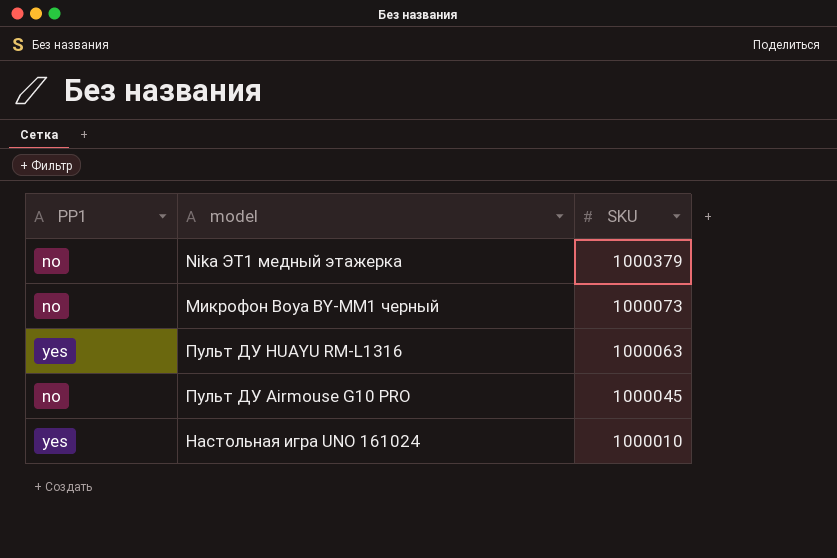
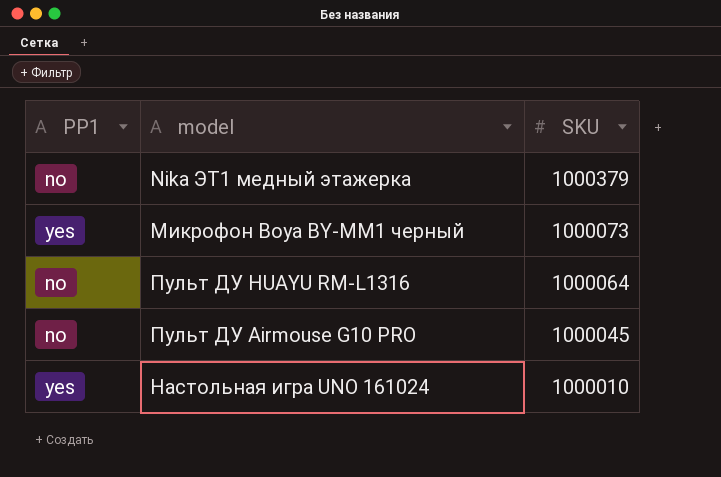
Микрофон Boya BY-MM1 черный | PP1: no -> yes
Пульт ДУ HUAYU RM-L1316 | PP1: yes -> no
Пульт ДУ HUAYU RM-L1316 | SKU: 1000063 -> 1000064

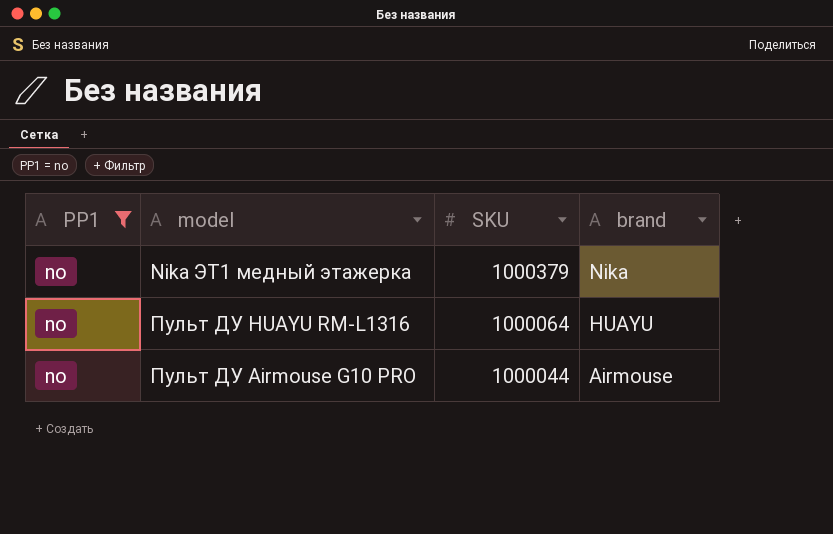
filter: none -> PP1 = no
column brand | position: none -> 4
Пульт ДУ Airmouse G10 PRO | SKU: 1000045 -> 1000044

